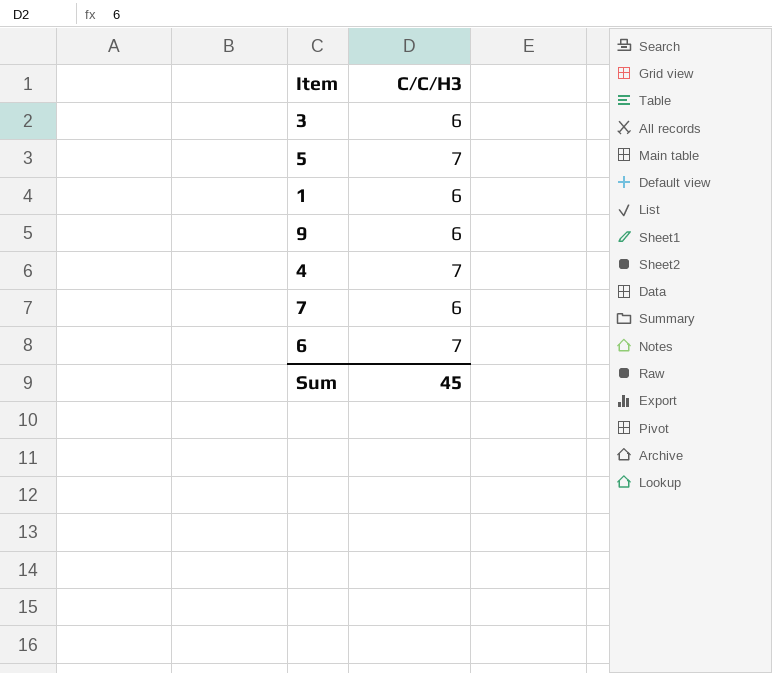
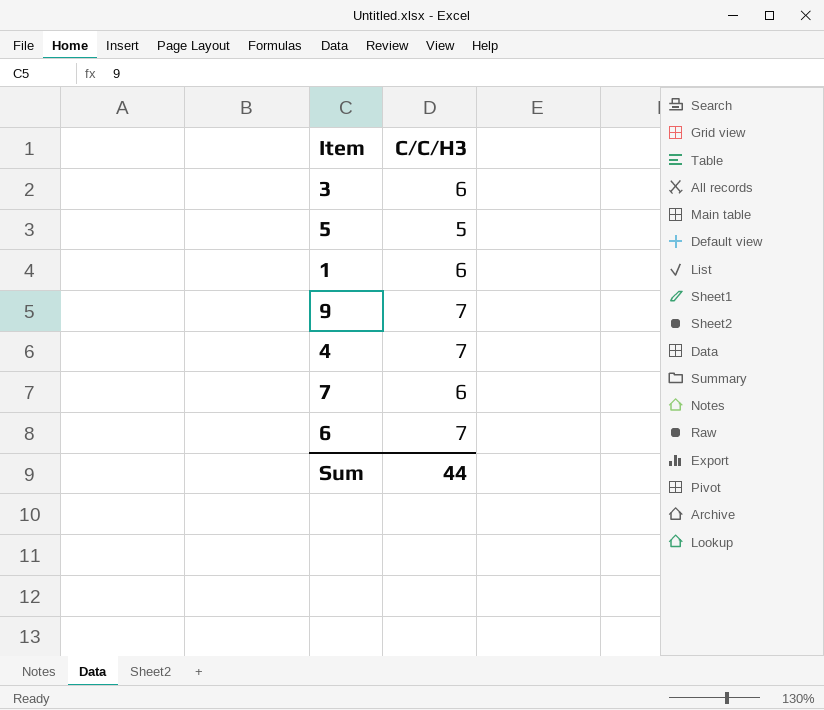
5 | C/C/H3: 7 -> 5
9 | C/C/H3: 6 -> 7
Sum | C/C/H3: 45 -> 44

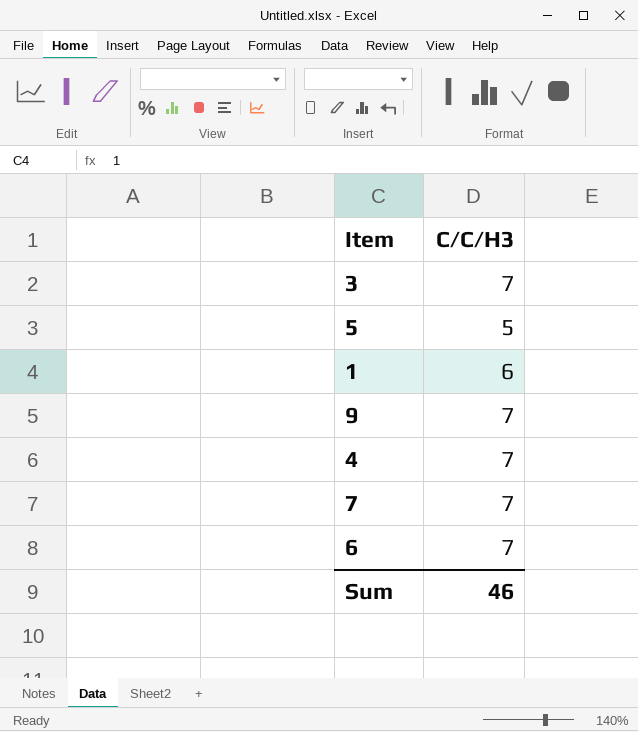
3 | C/C/H3: 6 -> 7
7 | C/C/H3: 6 -> 7
Sum | C/C/H3: 44 -> 46

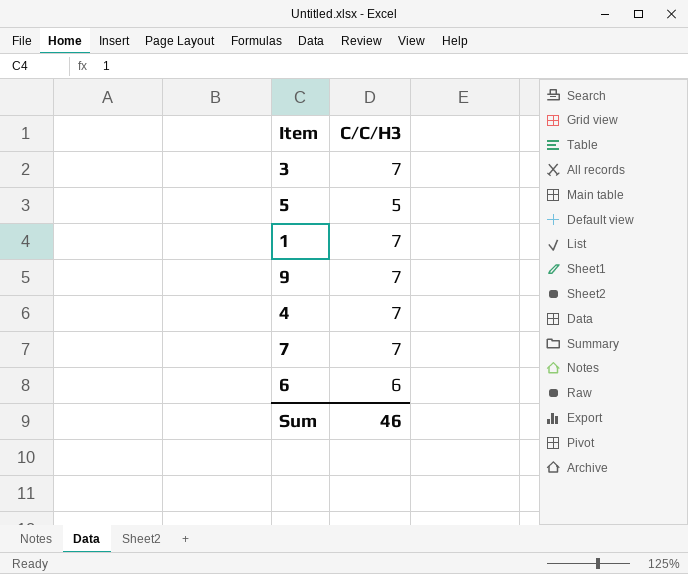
1 | C/C/H3: 6 -> 7
6 | C/C/H3: 7 -> 6

